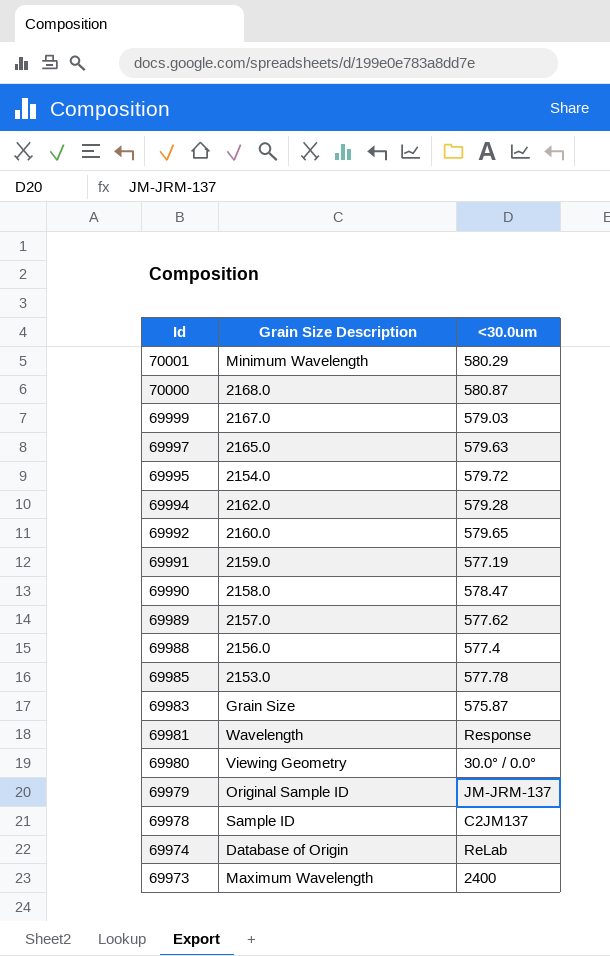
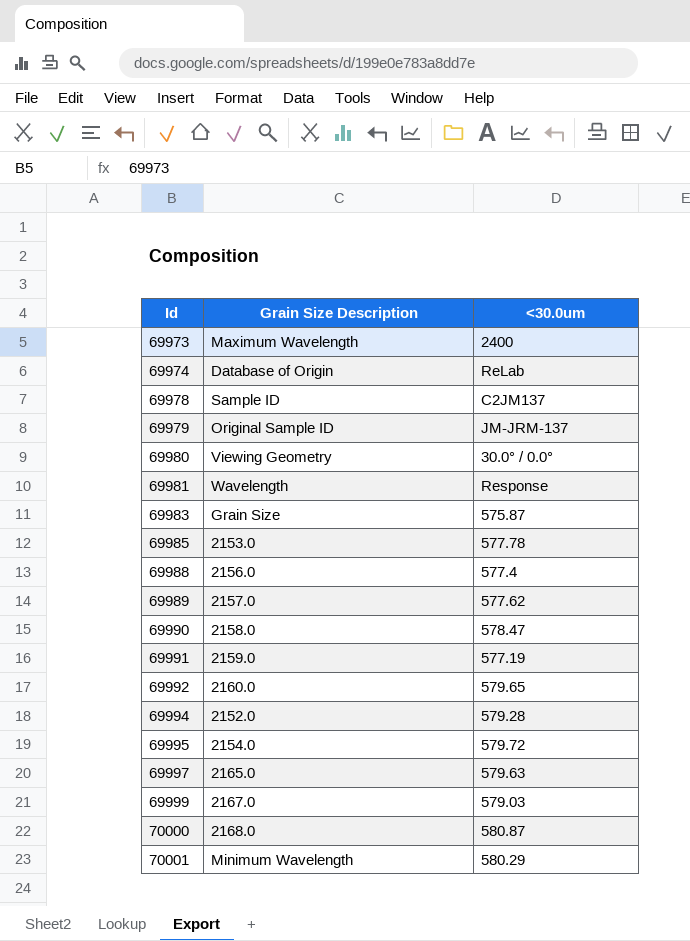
row order: Id descending -> Id ascending
69994 | Grain Size Description: 2162.0 -> 2152.0

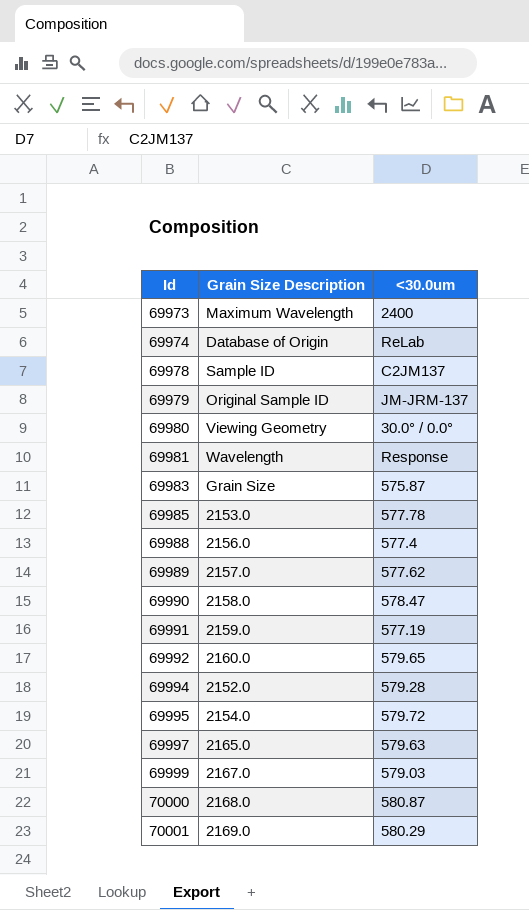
70001 | Grain Size Description: Minimum Wavelength -> 2169.0

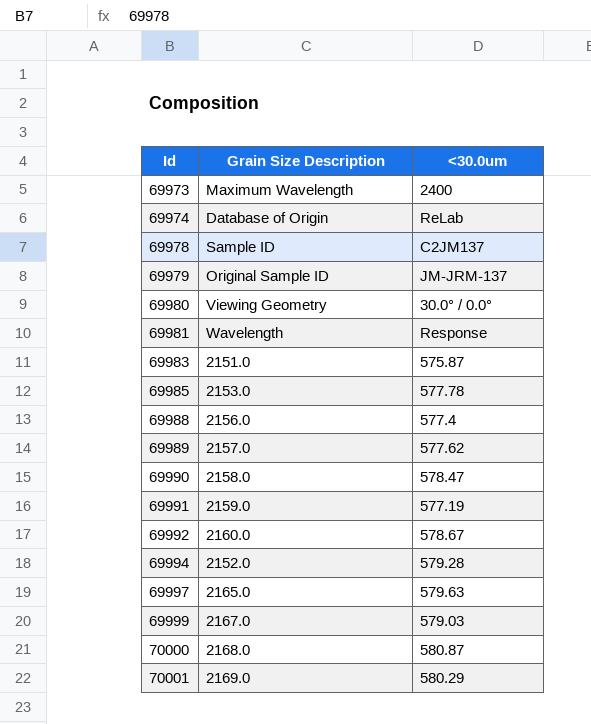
row 69995: 2154.0 | 579.72 -> none
69983 | Grain Size Description: Grain Size -> 2151.0
69992 | <30.0um: 579.65 -> 578.67

